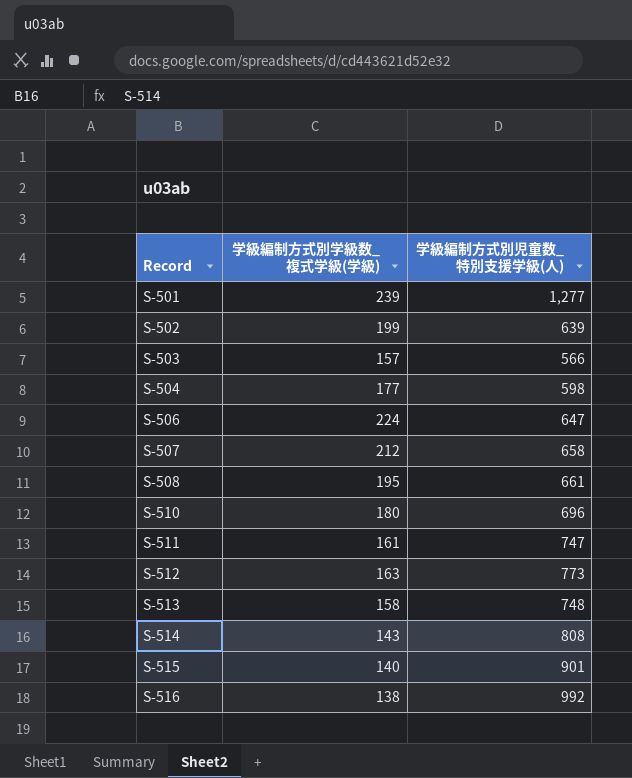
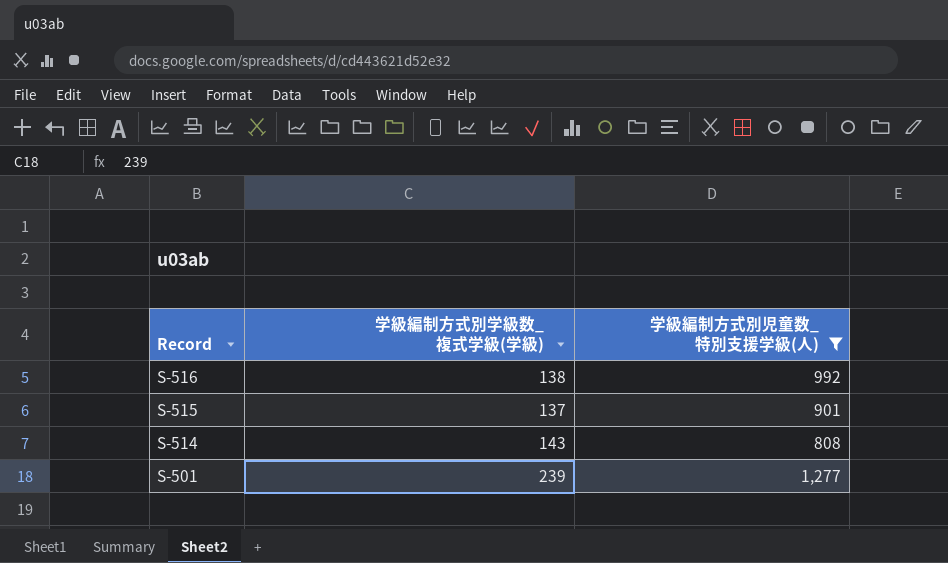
filter: none -> 学級編制方式別児童数_特別支援学級(人) >= 808
row order: Record ascending -> Record descending
S-515 | 学級編制方式別学級数_複式学級(学級): 140 -> 137

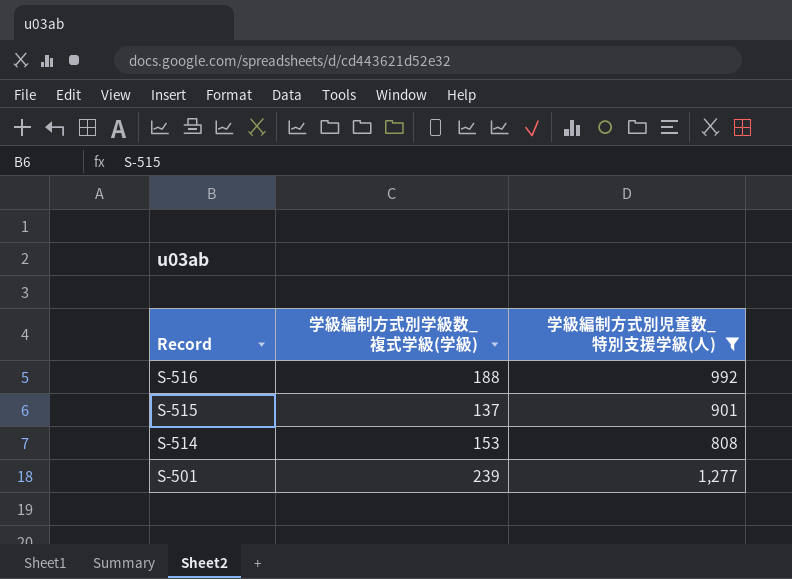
S-516 | 学級編制方式別学級数_複式学級(学級): 138 -> 188
S-514 | 学級編制方式別学級数_複式学級(学級): 143 -> 153

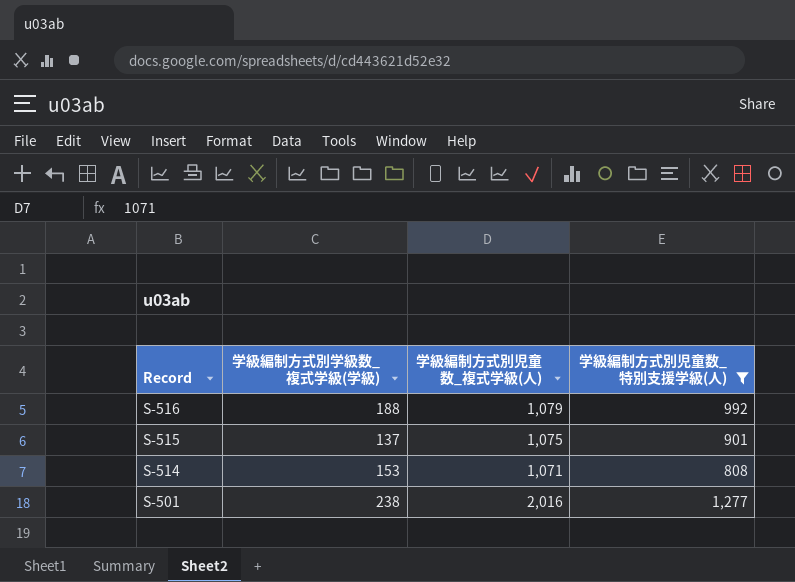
column 学級編制方式別児童数_複式学級(人) | position: none -> 3
S-501 | 学級編制方式別学級数_複式学級(学級): 239 -> 238

